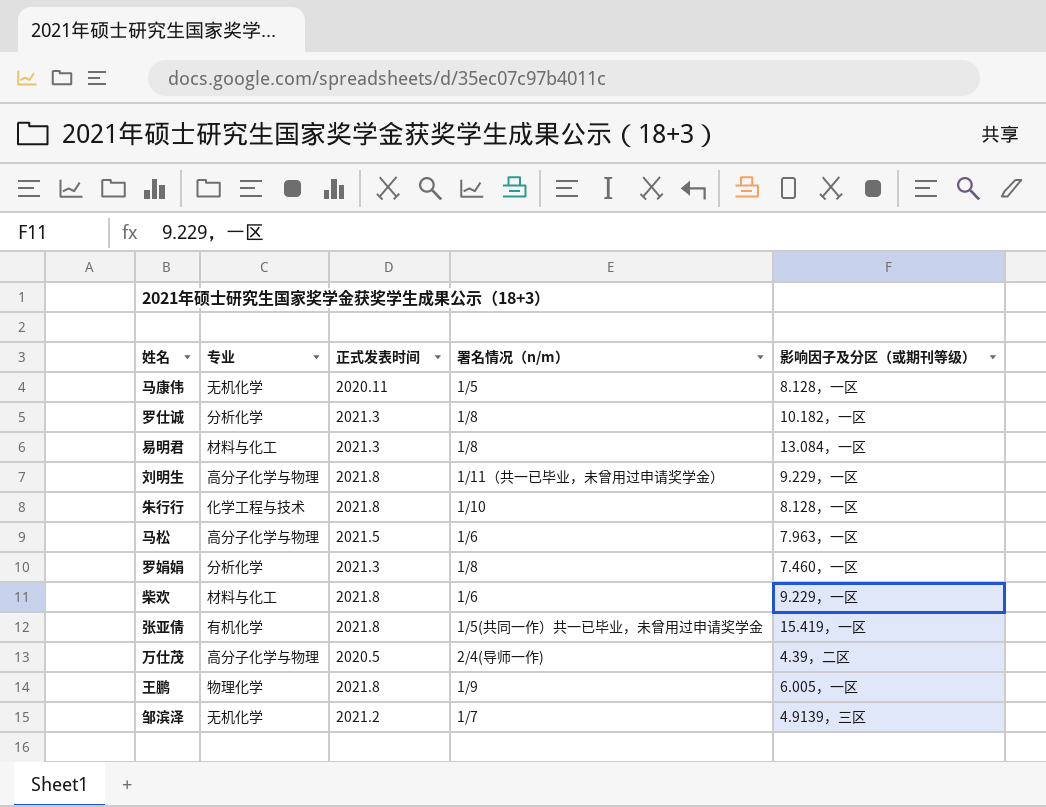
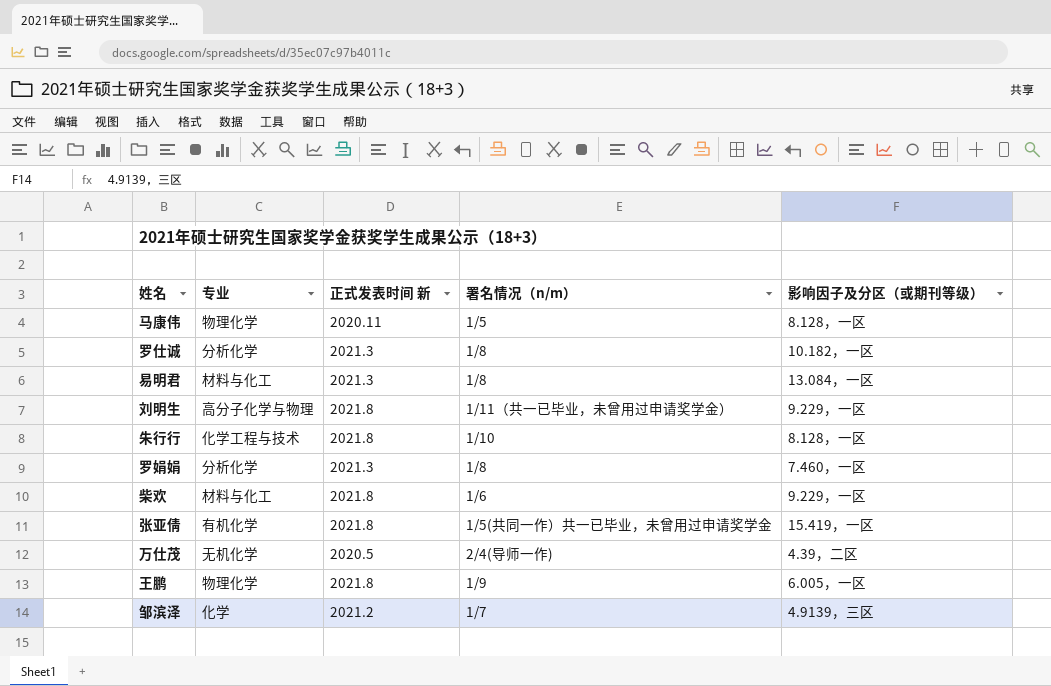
column name: 正式发表时间 -> 正式发表时间 新
row 马松: 高分子化学与物理 | 2021.5 | 1/6 | 7.963，一区 -> none
马康伟 | 专业: 无机化学 -> 物理化学
万仕茂 | 专业: 高分子化学与物理 -> 无机化学
邹滨泽 | 专业: 无机化学 -> 化学

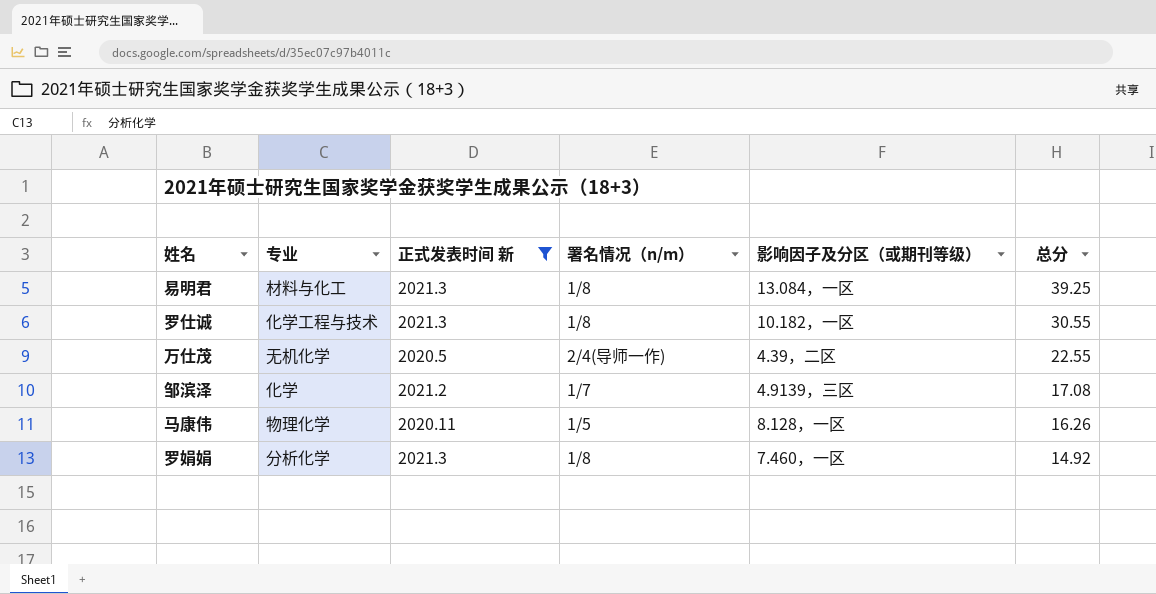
filter: none -> 正式发表时间 新 != 2021.8
row order: none -> 总分 descending
column 总分 | position: none -> 6
罗仕诚 | 专业: 分析化学 -> 化学工程与技术

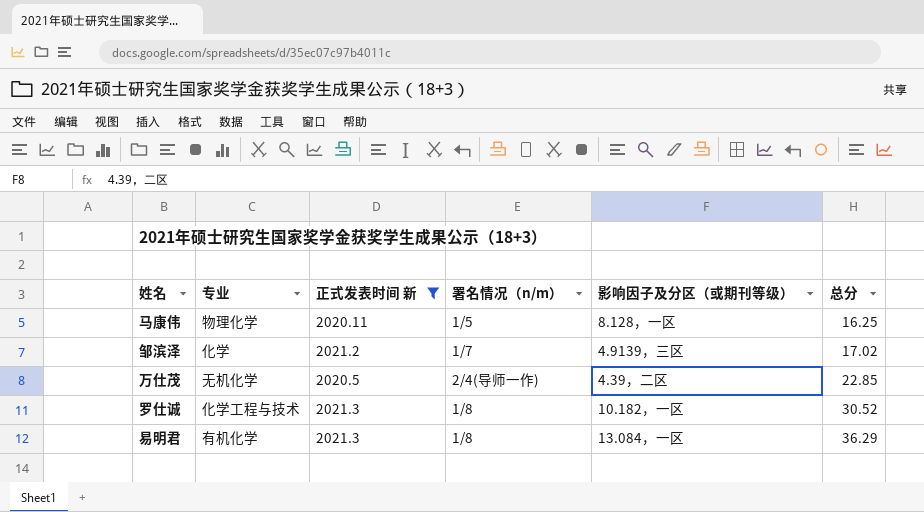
row order: 总分 descending -> 总分 ascending
row 罗娟娟: 分析化学 | 2021.3 | 1/8 | 7.460，一区 | 14.92 -> none
马康伟 | 总分: 16.26 -> 16.25
邹滨泽 | 总分: 17.08 -> 17.02
万仕茂 | 总分: 22.55 -> 22.85
罗仕诚 | 总分: 30.55 -> 30.52
易明君 | 专业: 材料与化工 -> 有机化学
易明君 | 总分: 39.25 -> 36.29

